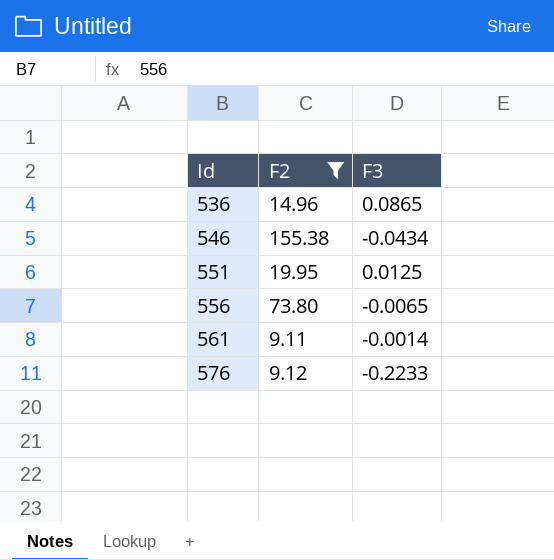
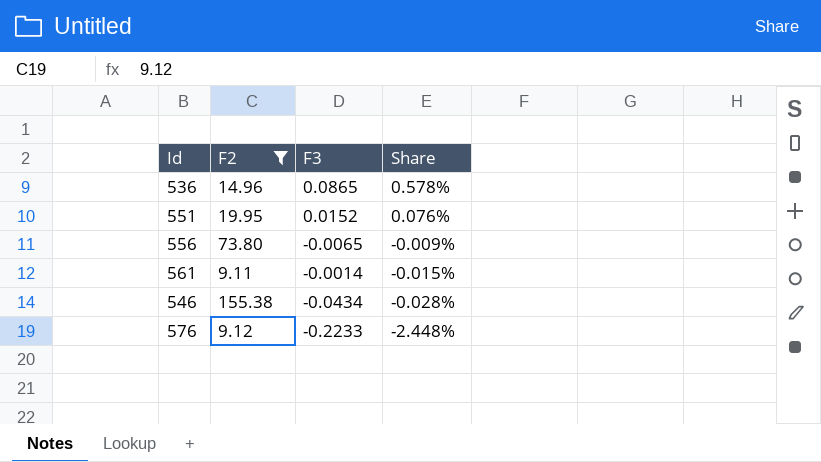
row order: Id ascending -> Share descending
column Share | formula: none -> [F3] / [F2]
551 | F3: 0.0125 -> 0.0152

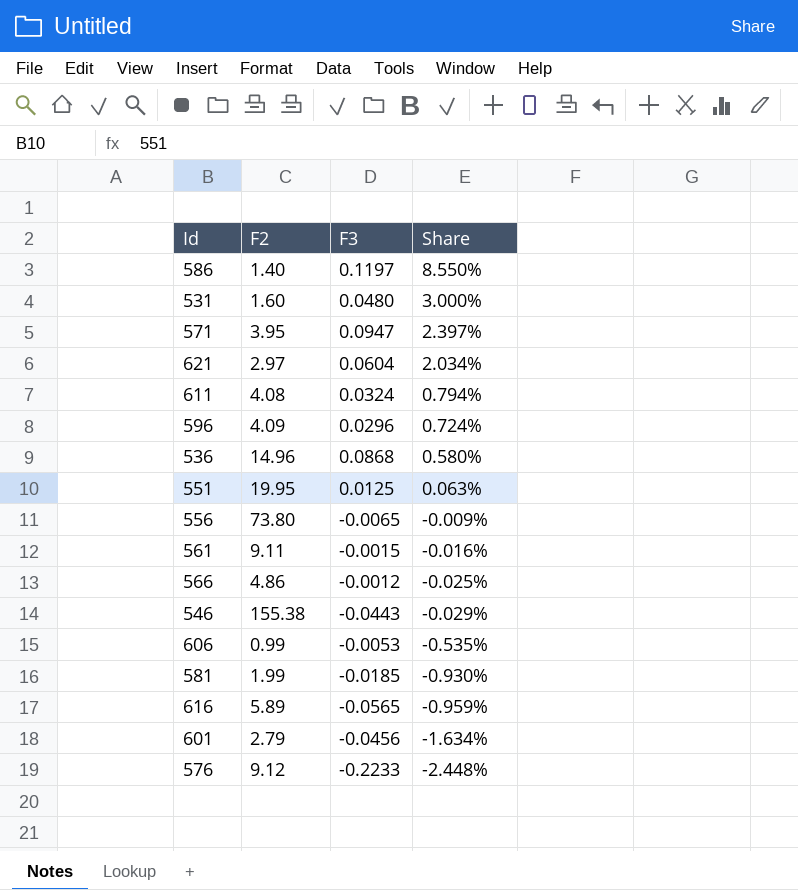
filter: F2 >= 9.11 -> none
536 | F3: 0.0865 -> 0.0868
536 | Share: 0.578% -> 0.580%
551 | F3: 0.0152 -> 0.0125
551 | Share: 0.076% -> 0.063%
561 | F3: -0.0014 -> -0.0015
561 | Share: -0.015% -> -0.016%
546 | F3: -0.0434 -> -0.0443
546 | Share: -0.028% -> -0.029%

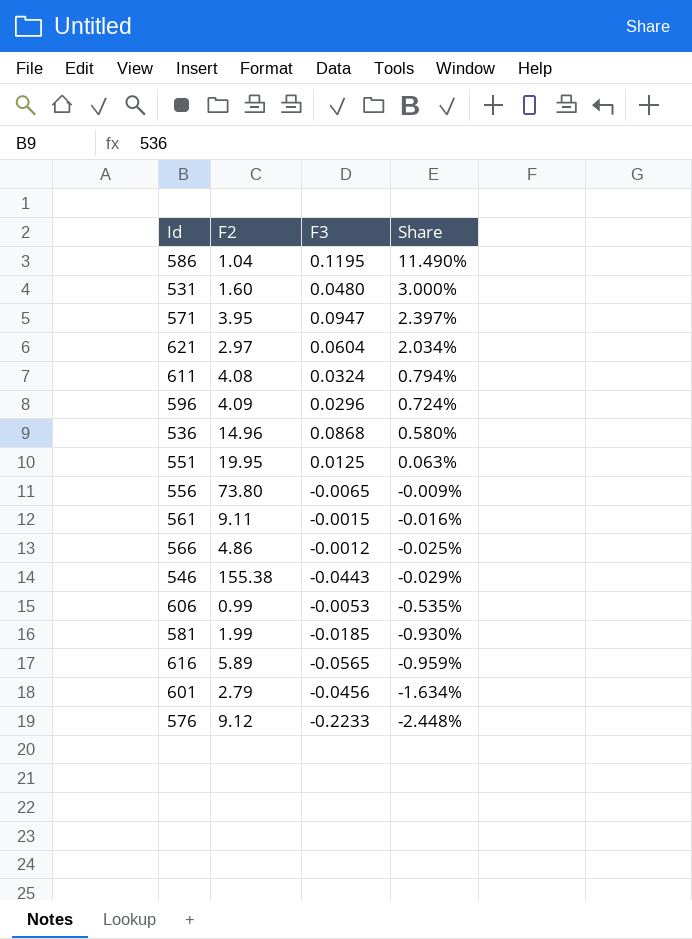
586 | F2: 1.40 -> 1.04
586 | F3: 0.1197 -> 0.1195
586 | Share: 8.550% -> 11.490%

